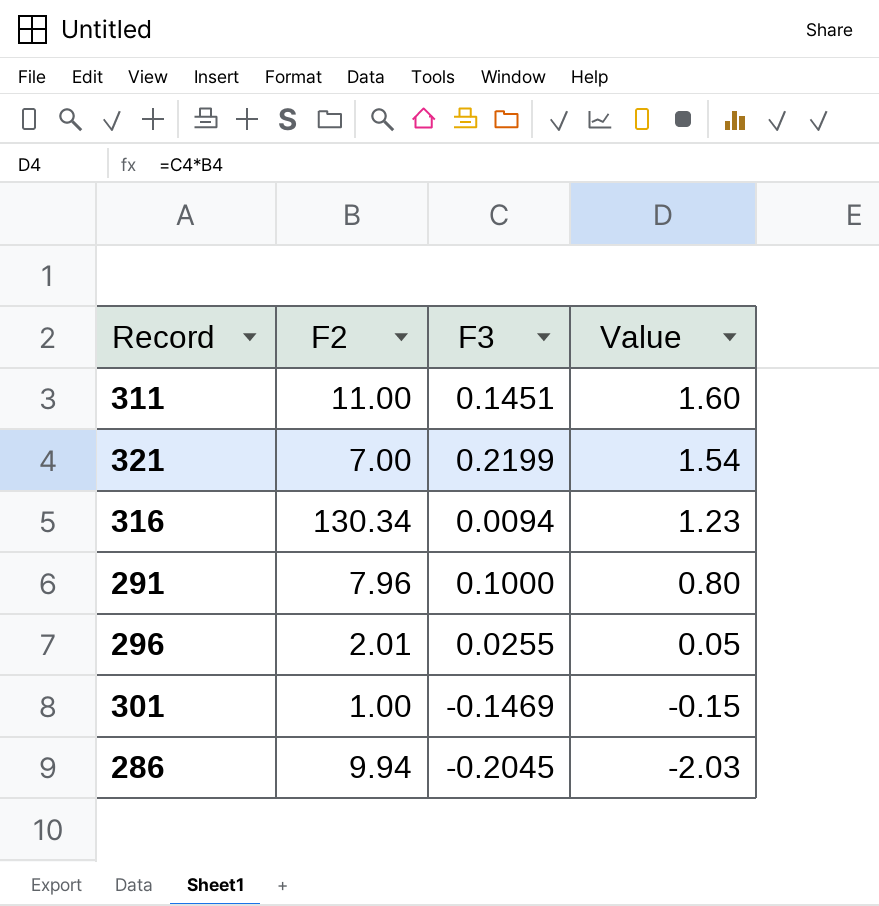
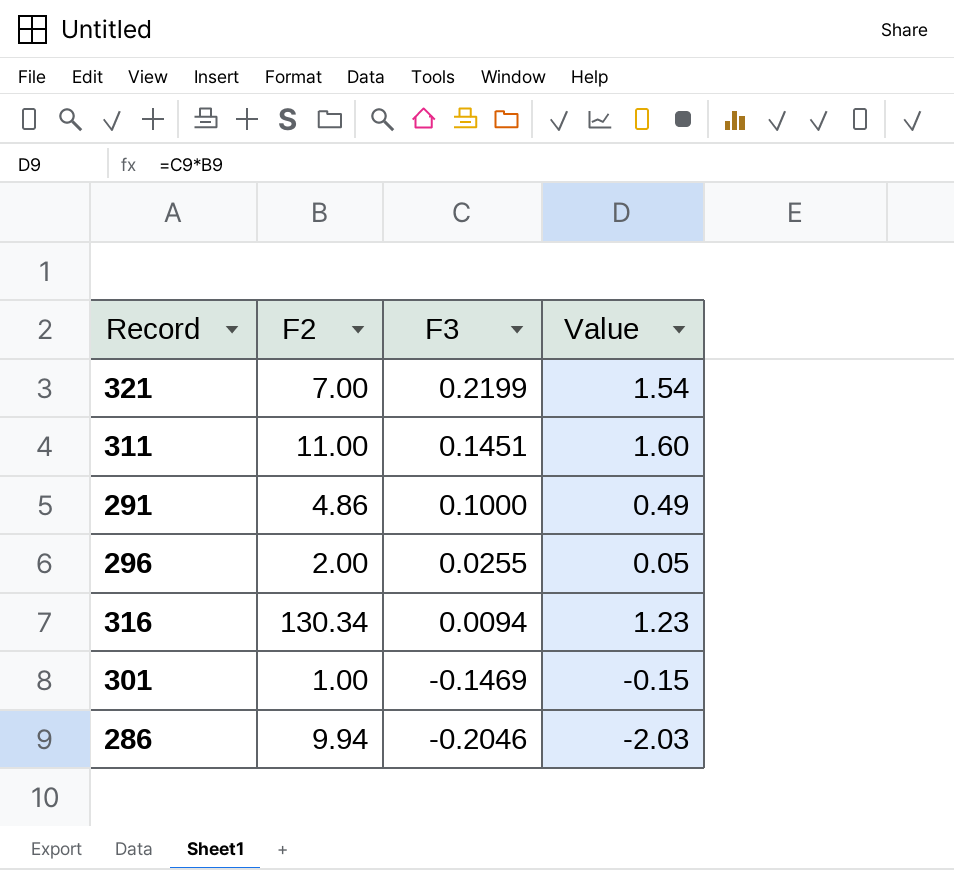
row order: Value descending -> F3 descending
291 | F2: 7.96 -> 4.86
291 | Value: 0.80 -> 0.49
296 | F2: 2.01 -> 2.00
286 | F3: -0.2045 -> -0.2046

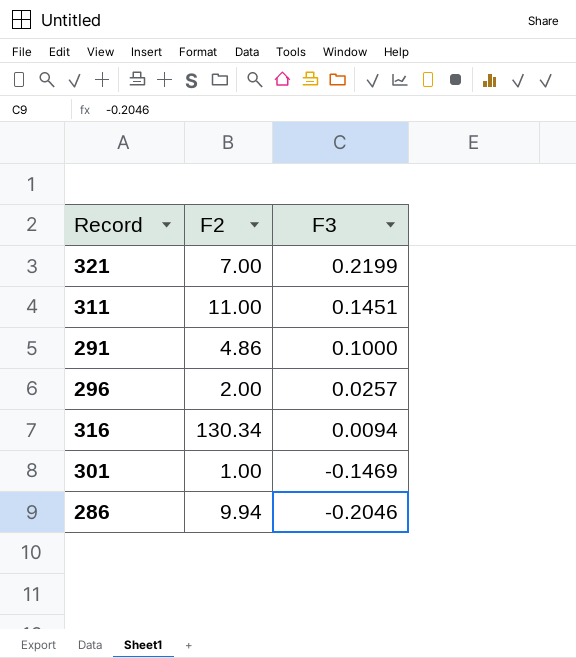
column Value | formula: [F2] * [F3] -> none
296 | F3: 0.0255 -> 0.0257

